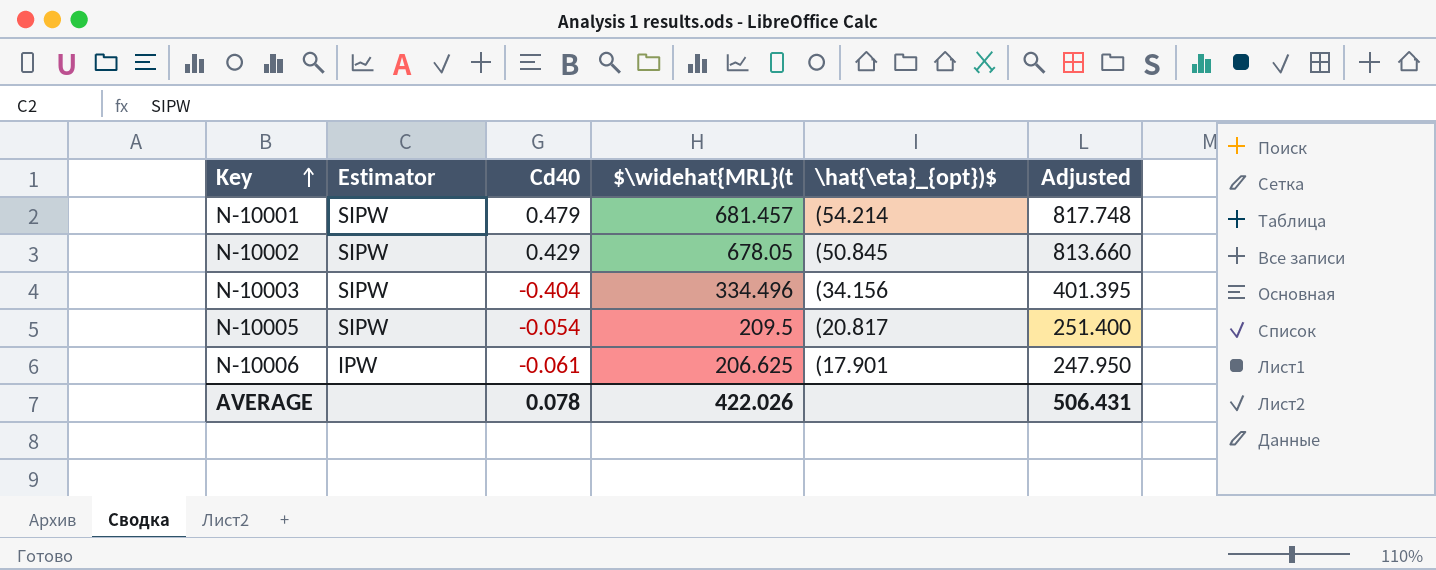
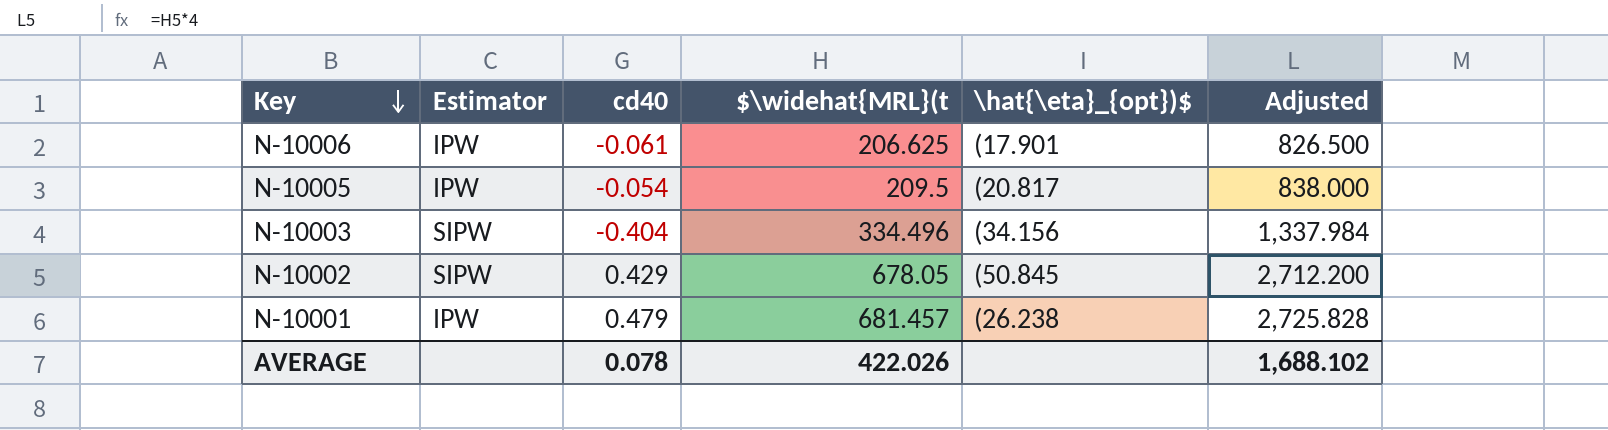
row order: Key ascending -> Key descending
column name: Cd40 -> cd40
column Adjusted | formula: [$\widehat{MRL}(t] * 1.2 -> [$\widehat{MRL}(t] * 4
N-10005 | Estimator: SIPW -> IPW
N-10001 | Estimator: SIPW -> IPW
N-10001 | \hat{\eta}_{opt})$: (54.214 -> (26.238
AVERAGE | Adjusted: 506.431 -> 1,688.102

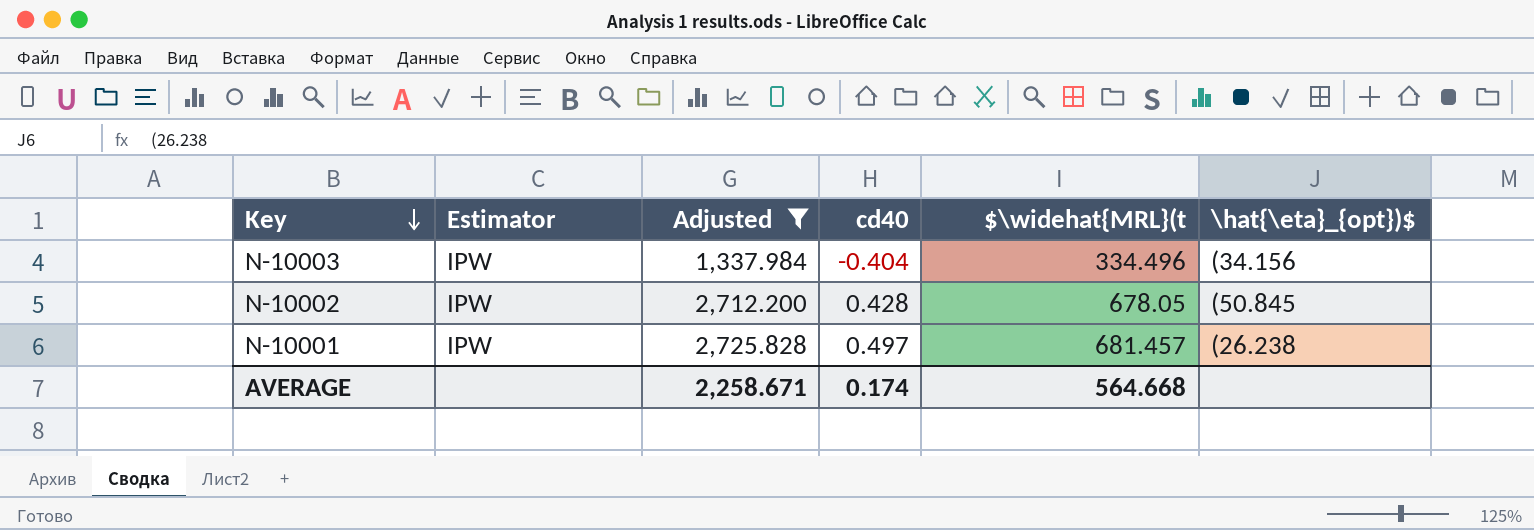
filter: none -> Adjusted >= 1,337.984
column Adjusted | position: 6 -> 3
N-10003 | Estimator: SIPW -> IPW
N-10002 | Estimator: SIPW -> IPW
N-10002 | cd40: 0.429 -> 0.428
N-10001 | cd40: 0.479 -> 0.497
AVERAGE | Adjusted: 1,688.102 -> 2,258.671
AVERAGE | cd40: 0.078 -> 0.174
AVERAGE | $\widehat{MRL}(t: 422.026 -> 564.668

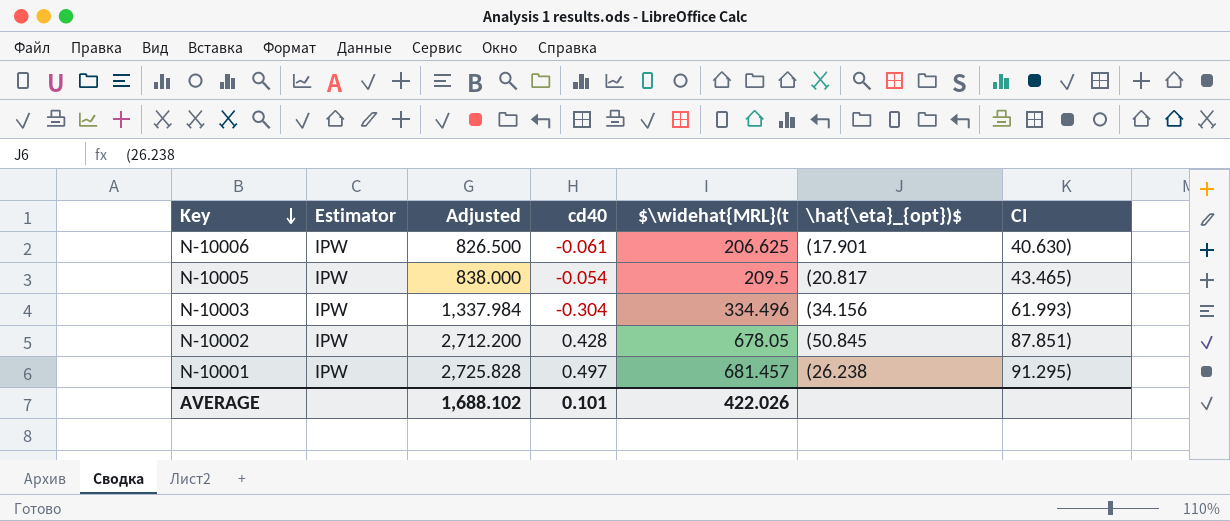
filter: Adjusted >= 1,337.984 -> none
column CI | position: none -> 7
N-10003 | cd40: -0.404 -> -0.304
AVERAGE | Adjusted: 2,258.671 -> 1,688.102
AVERAGE | cd40: 0.174 -> 0.101
AVERAGE | $\widehat{MRL}(t: 564.668 -> 422.026

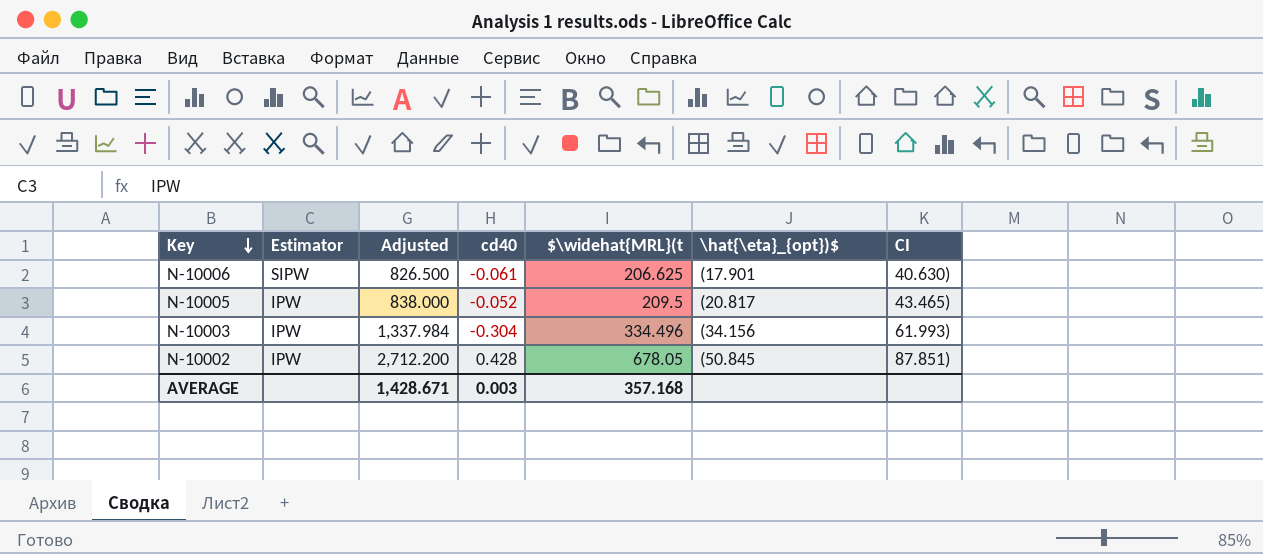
row N-10001: IPW | 2,725.828 | 0.497 | 681.457 | (26.238 | 91.295) -> none
N-10006 | Estimator: IPW -> SIPW
N-10005 | cd40: -0.054 -> -0.052
AVERAGE | Adjusted: 1,688.102 -> 1,428.671
AVERAGE | cd40: 0.101 -> 0.003
AVERAGE | $\widehat{MRL}(t: 422.026 -> 357.168

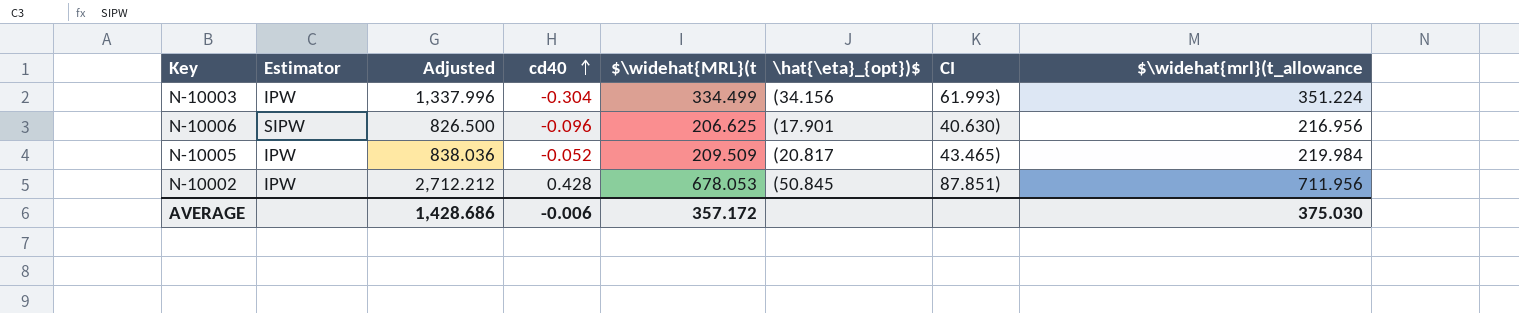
row order: Key descending -> cd40 ascending
column $\widehat{mrl}(t_allowance | formula: none -> [$\widehat{MRL}(t] * 1.05
N-10003 | Adjusted: 1,337.984 -> 1,337.996
N-10003 | $\widehat{MRL}(t: 334.496 -> 334.499
N-10006 | cd40: -0.061 -> -0.096
N-10005 | Adjusted: 838.000 -> 838.036
N-10005 | $\widehat{MRL}(t: 209.5 -> 209.509
N-10002 | Adjusted: 2,712.200 -> 2,712.212
N-10002 | $\widehat{MRL}(t: 678.05 -> 678.053
AVERAGE | Adjusted: 1,428.671 -> 1,428.686
AVERAGE | cd40: 0.003 -> -0.006
AVERAGE | $\widehat{MRL}(t: 357.168 -> 357.172

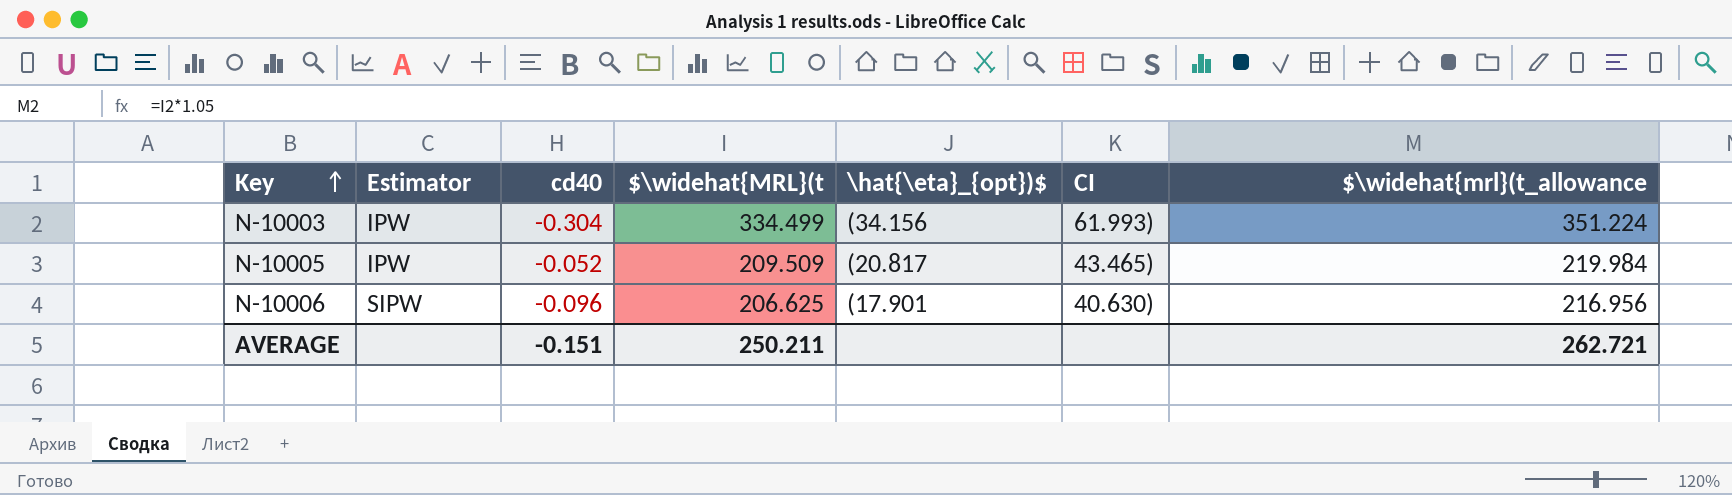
row order: cd40 ascending -> Key ascending
column Adjusted | formula: [$\widehat{MRL}(t] * 4 -> none
row N-10002: IPW | 2,712.212 | 0.428 | 678.053 | (50.845 | 87.851) | 711.956 -> none
AVERAGE | cd40: -0.006 -> -0.151
AVERAGE | $\widehat{MRL}(t: 357.172 -> 250.211
AVERAGE | $\widehat{mrl}(t_allowance: 375.030 -> 262.721

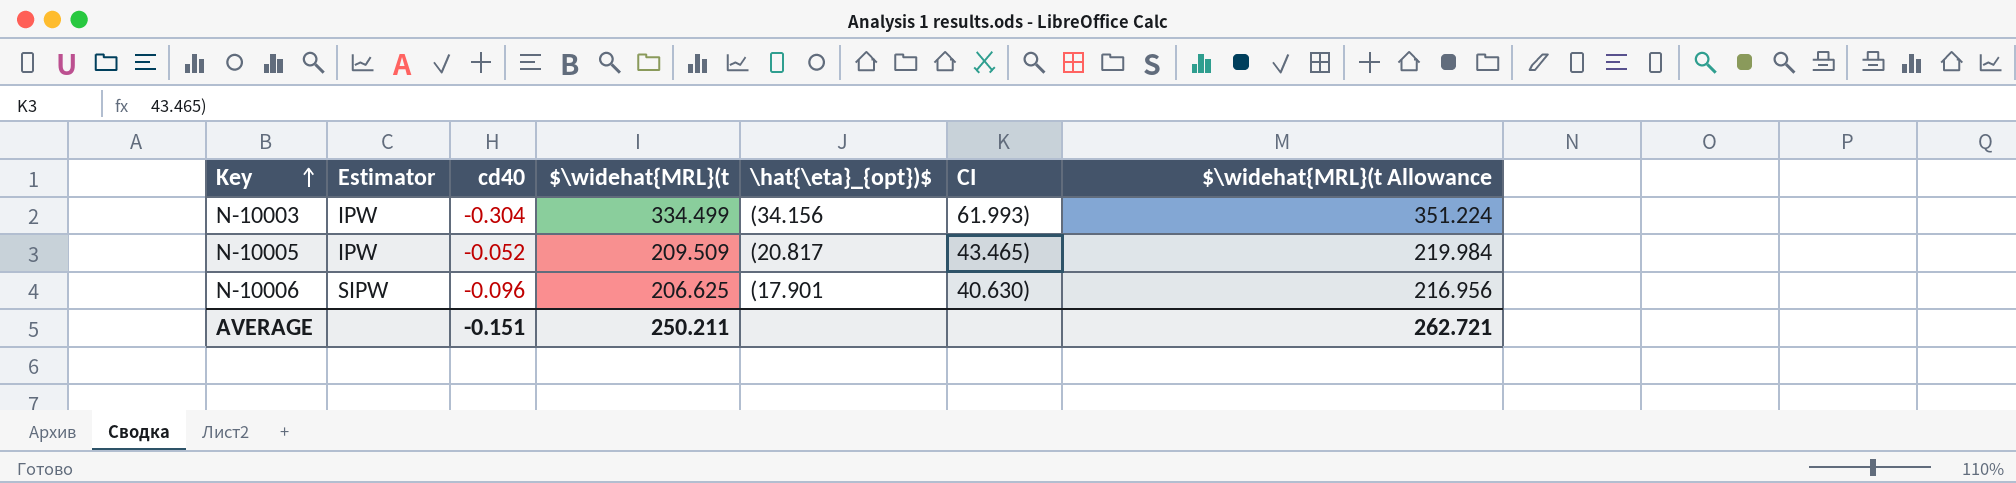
column name: $\widehat{mrl}(t_allowance -> $\widehat{MRL}(t Allowance

